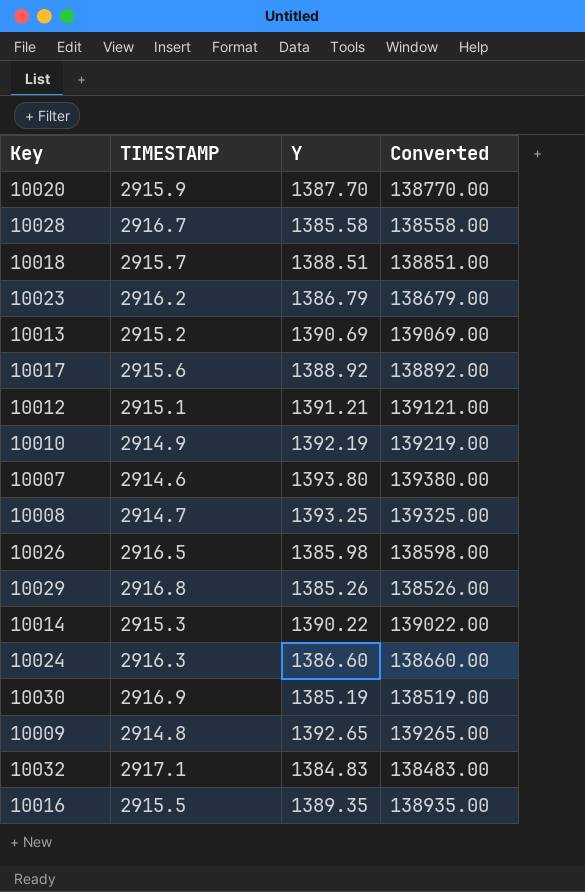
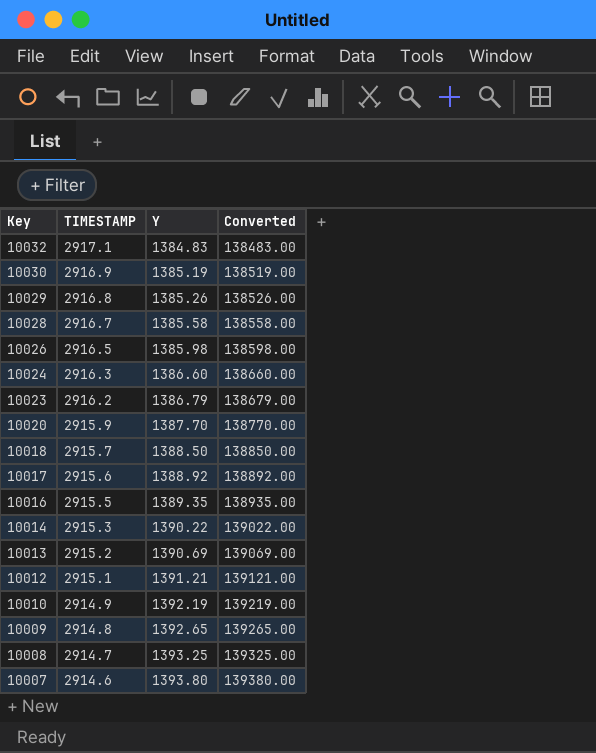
row order: none -> Key descending
10018 | Y: 1388.51 -> 1388.50
10018 | Converted: 138851.00 -> 138850.00

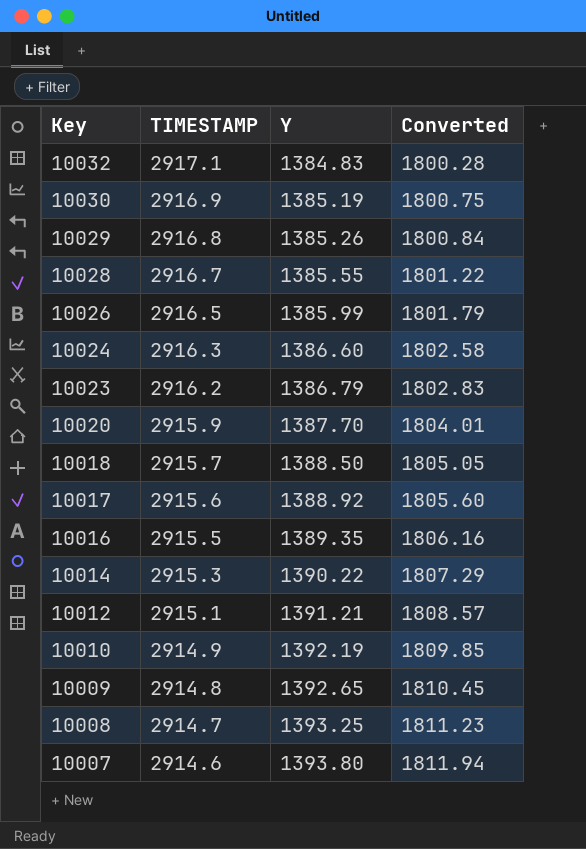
column Converted | formula: [Y] * 100 -> [Y] * 1.3
row 10013: 2915.2 | 1390.69 | 139069.00 -> none
10028 | Y: 1385.58 -> 1385.55
10026 | Y: 1385.98 -> 1385.99

